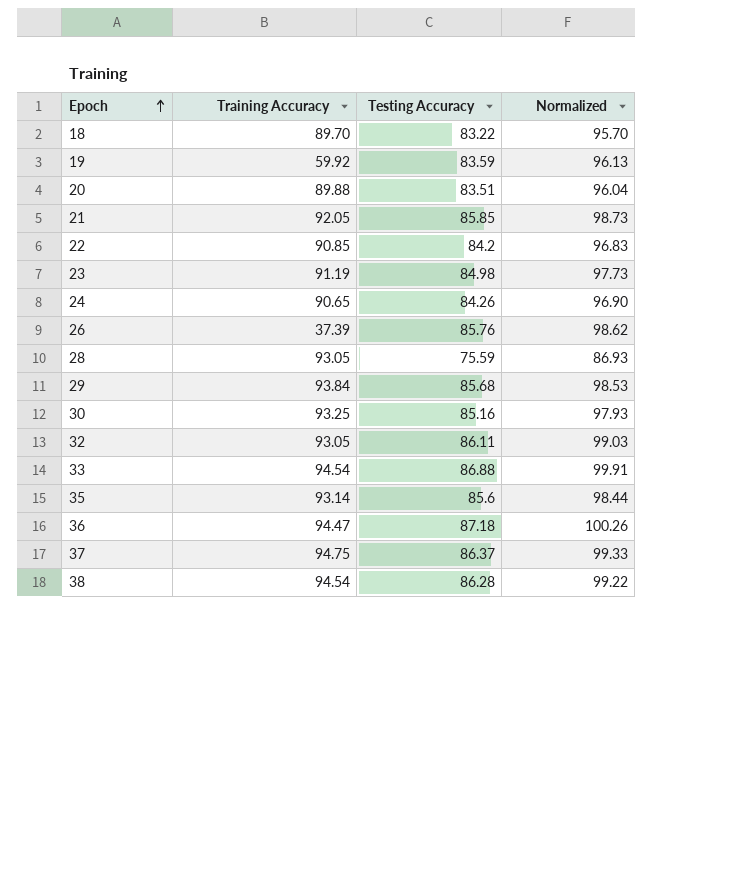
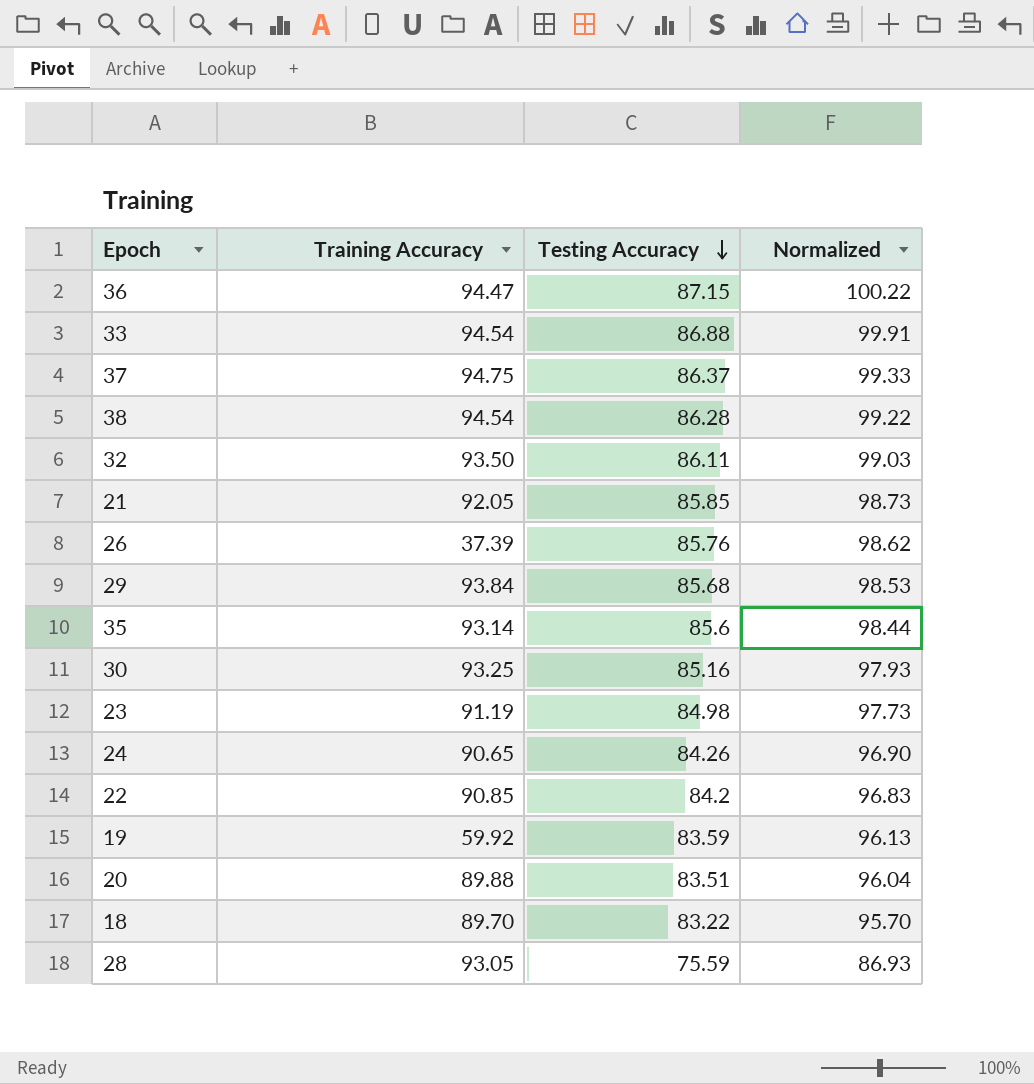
row order: Epoch ascending -> Testing Accuracy descending
36 | Testing Accuracy: 87.18 -> 87.15
36 | Normalized: 100.26 -> 100.22
32 | Training Accuracy: 93.05 -> 93.50

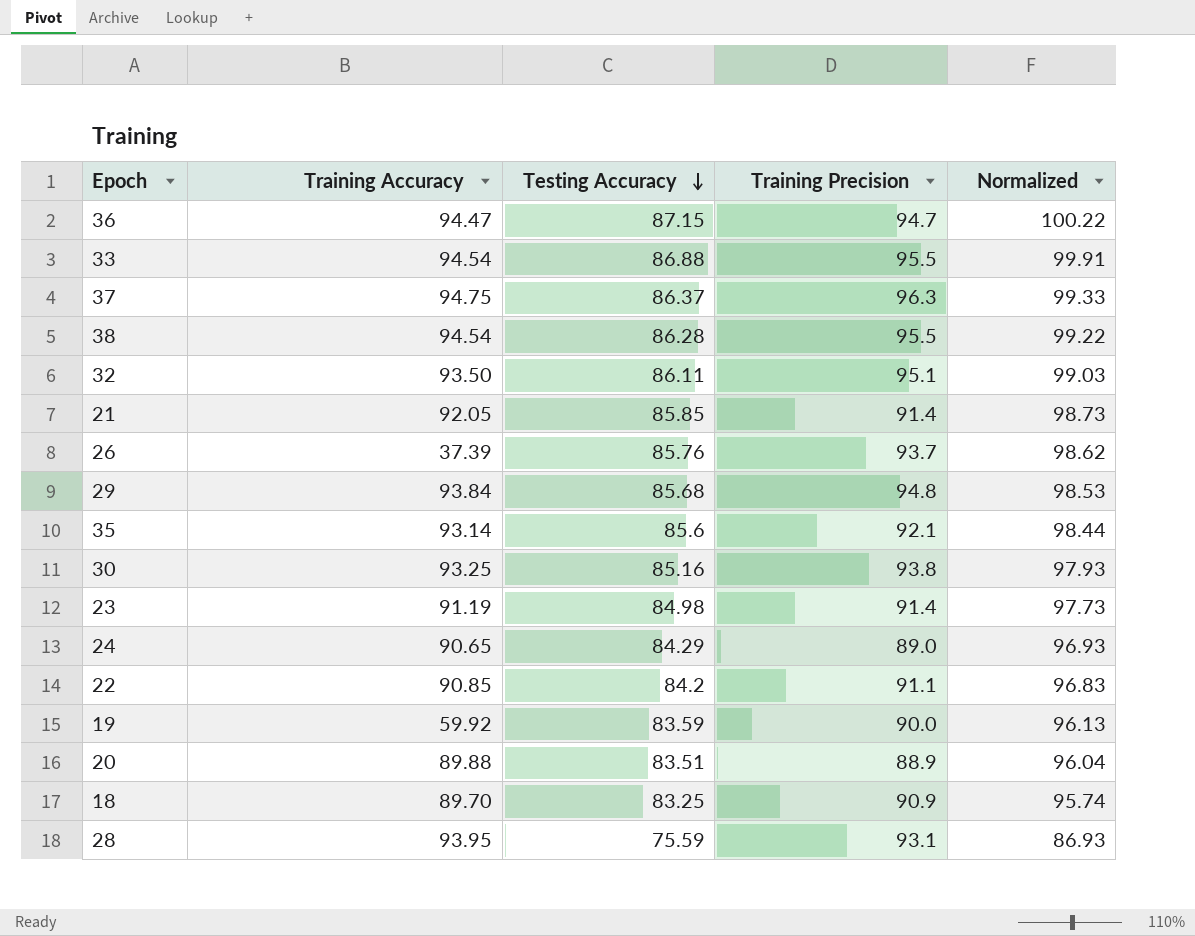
column Training Precision | position: none -> 4
24 | Testing Accuracy: 84.26 -> 84.29
24 | Normalized: 96.90 -> 96.93
18 | Testing Accuracy: 83.22 -> 83.25
18 | Normalized: 95.70 -> 95.74
28 | Training Accuracy: 93.05 -> 93.95

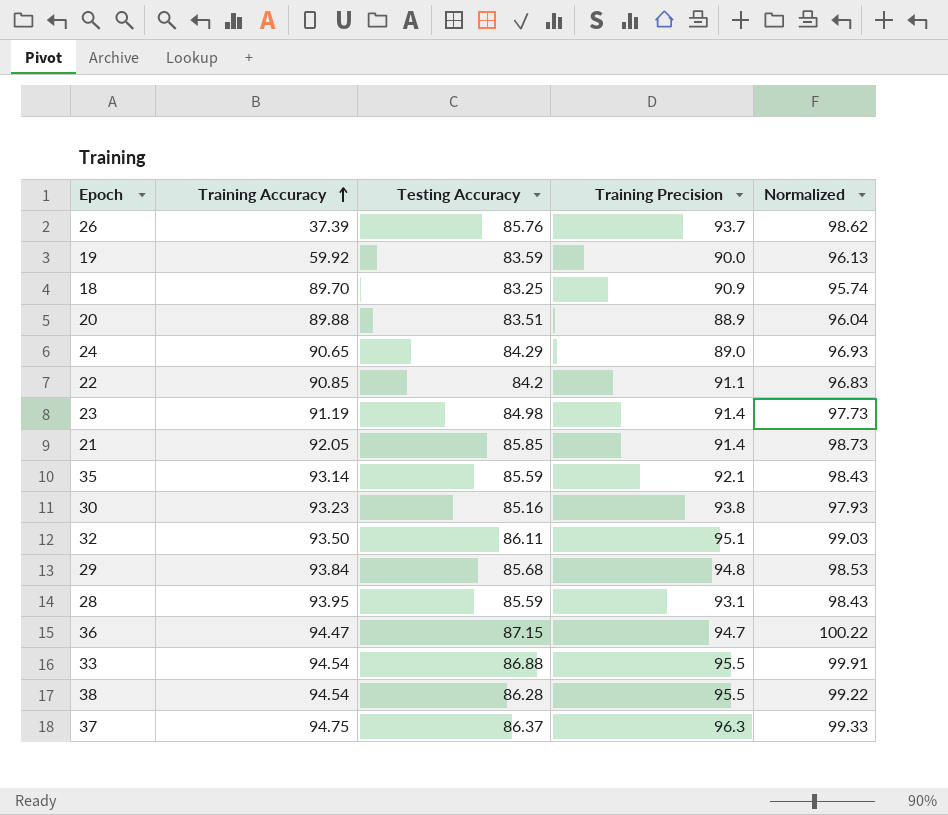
row order: Testing Accuracy descending -> Training Accuracy ascending
35 | Testing Accuracy: 85.6 -> 85.59
35 | Normalized: 98.44 -> 98.43
30 | Training Accuracy: 93.25 -> 93.23
28 | Testing Accuracy: 75.59 -> 85.59
28 | Normalized: 86.93 -> 98.43

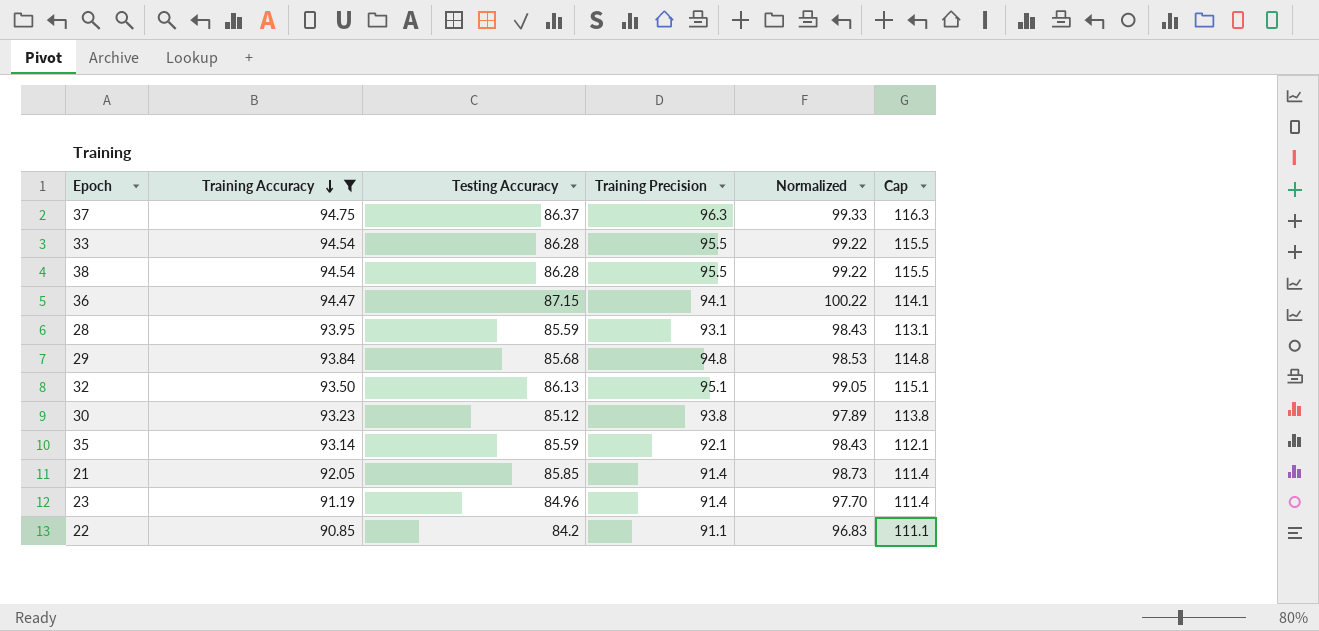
filter: none -> Training Accuracy >= 90.85
row order: Training Accuracy ascending -> Training Accuracy descending
column Cap | formula: none -> [Training Precision] + 20
33 | Testing Accuracy: 86.88 -> 86.28
33 | Normalized: 99.91 -> 99.22
36 | Training Precision: 94.7 -> 94.1
32 | Testing Accuracy: 86.11 -> 86.13
32 | Normalized: 99.03 -> 99.05
30 | Testing Accuracy: 85.16 -> 85.12
30 | Normalized: 97.93 -> 97.89
23 | Testing Accuracy: 84.98 -> 84.96
23 | Normalized: 97.73 -> 97.70

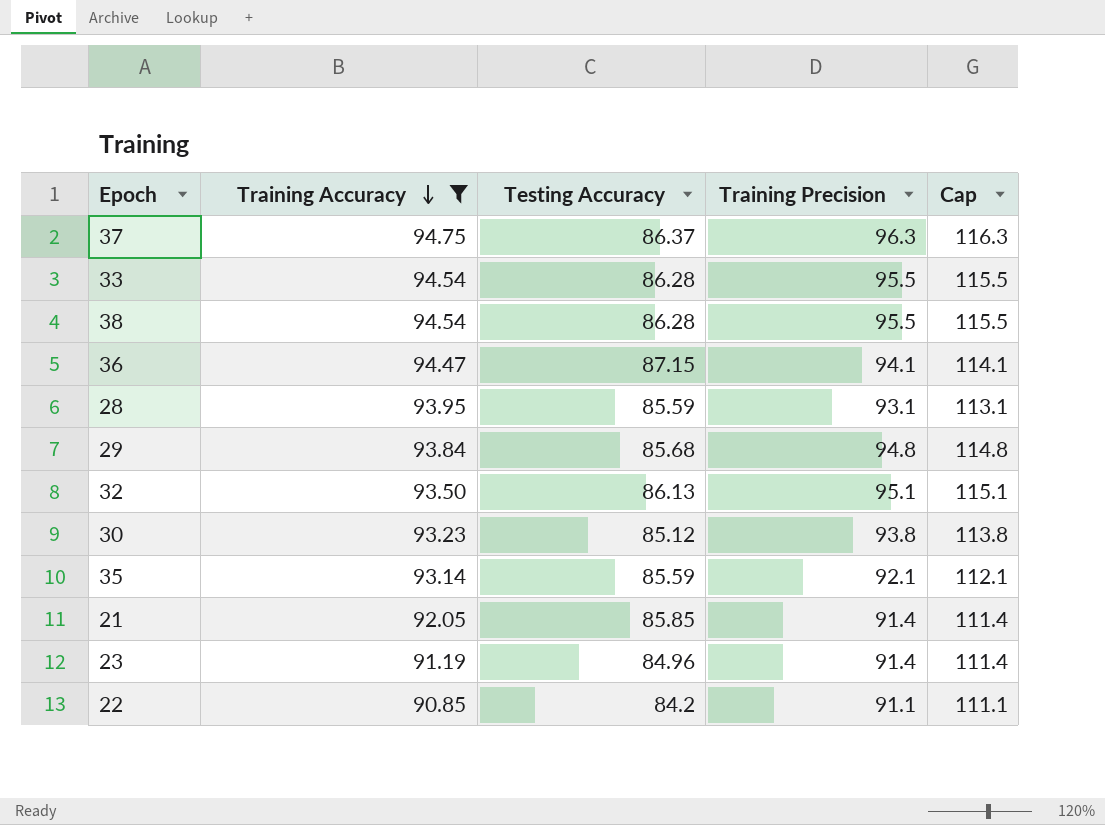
column Normalized | formula: [Testing Accuracy] * 1.15 -> none

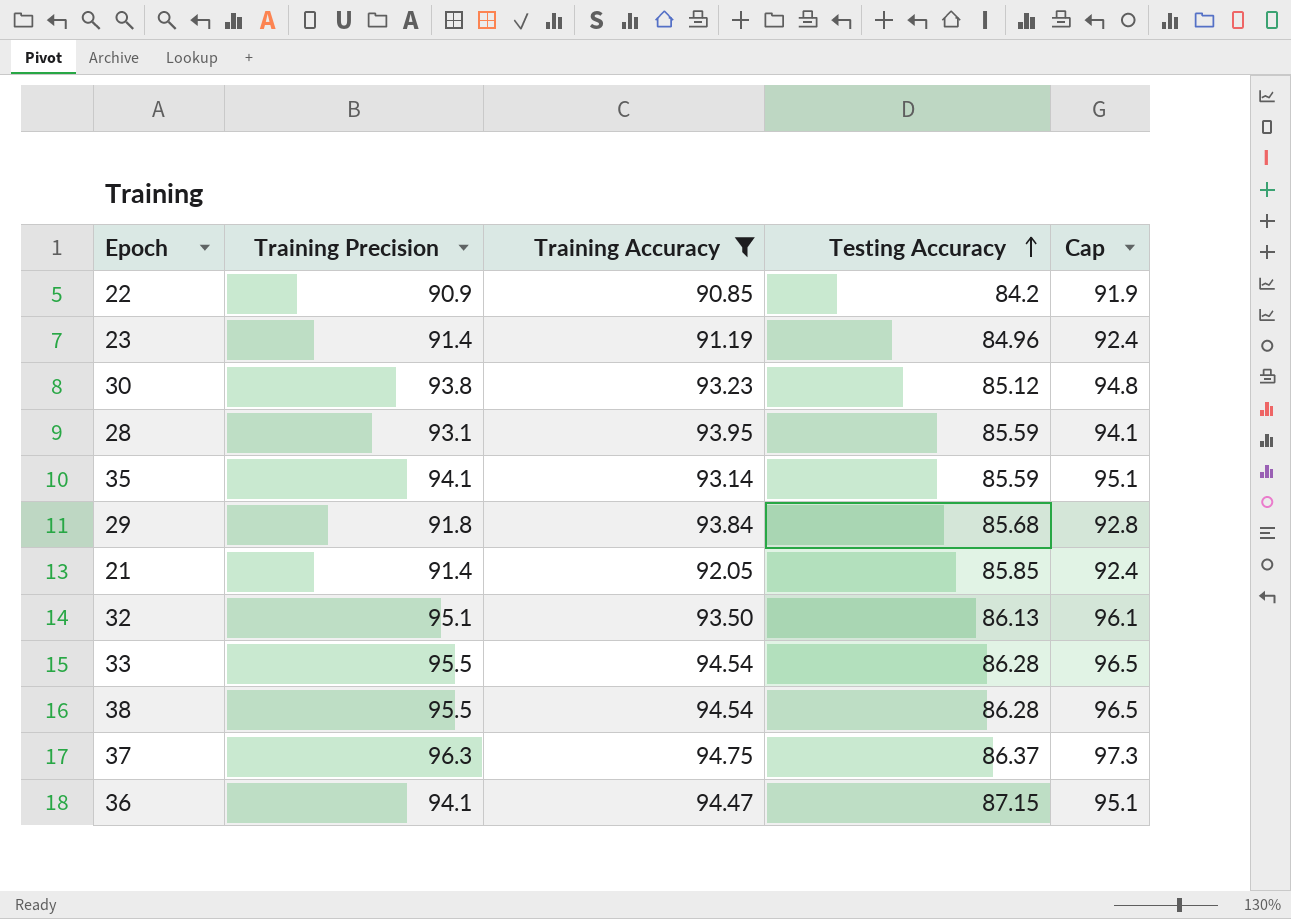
row order: Training Accuracy descending -> Testing Accuracy ascending
column Training Precision | position: 4 -> 2
column Cap | formula: [Training Precision] + 20 -> [Training Precision] + 1
22 | Training Precision: 91.1 -> 90.9
35 | Training Precision: 92.1 -> 94.1
29 | Training Precision: 94.8 -> 91.8

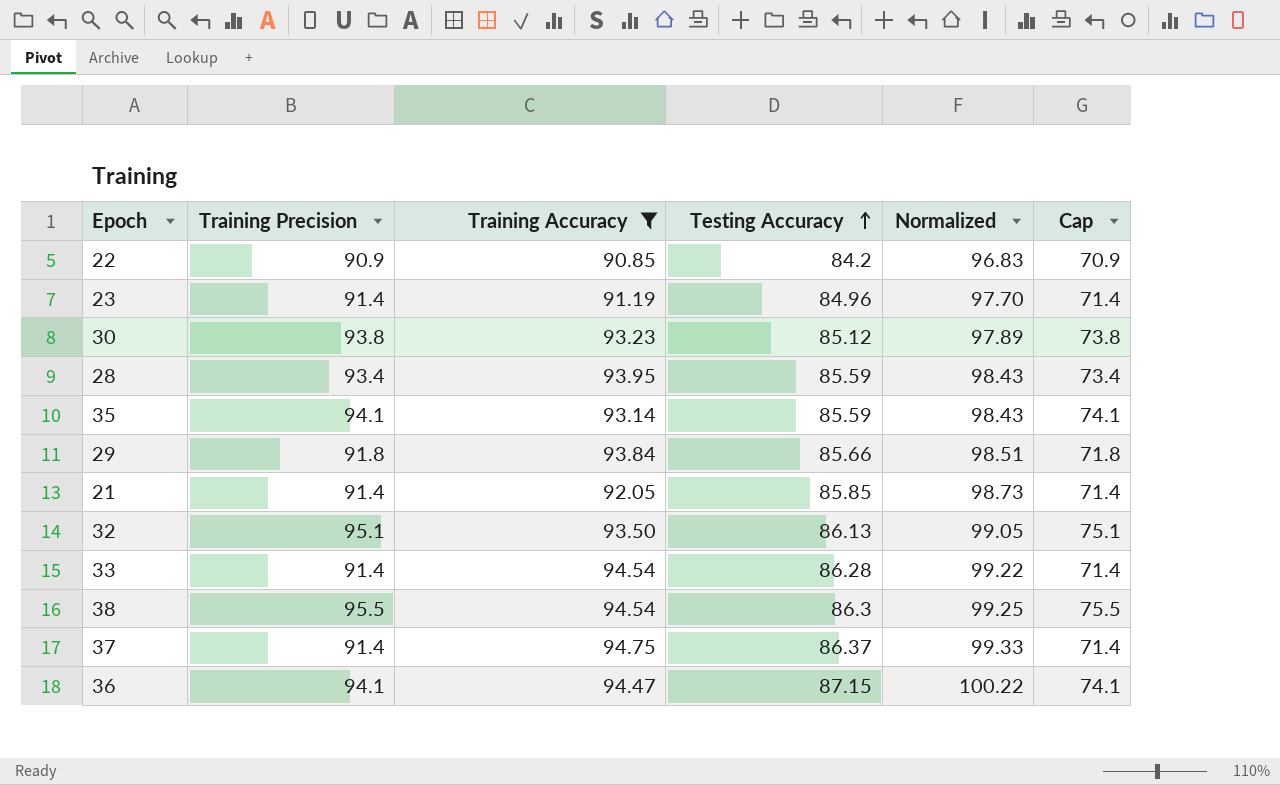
column Normalized | formula: none -> [Testing Accuracy] * 1.15
column Cap | formula: [Training Precision] + 1 -> [Training Precision] - 20
28 | Training Precision: 93.1 -> 93.4
29 | Testing Accuracy: 85.68 -> 85.66
33 | Training Precision: 95.5 -> 91.4
38 | Testing Accuracy: 86.28 -> 86.3
37 | Training Precision: 96.3 -> 91.4

